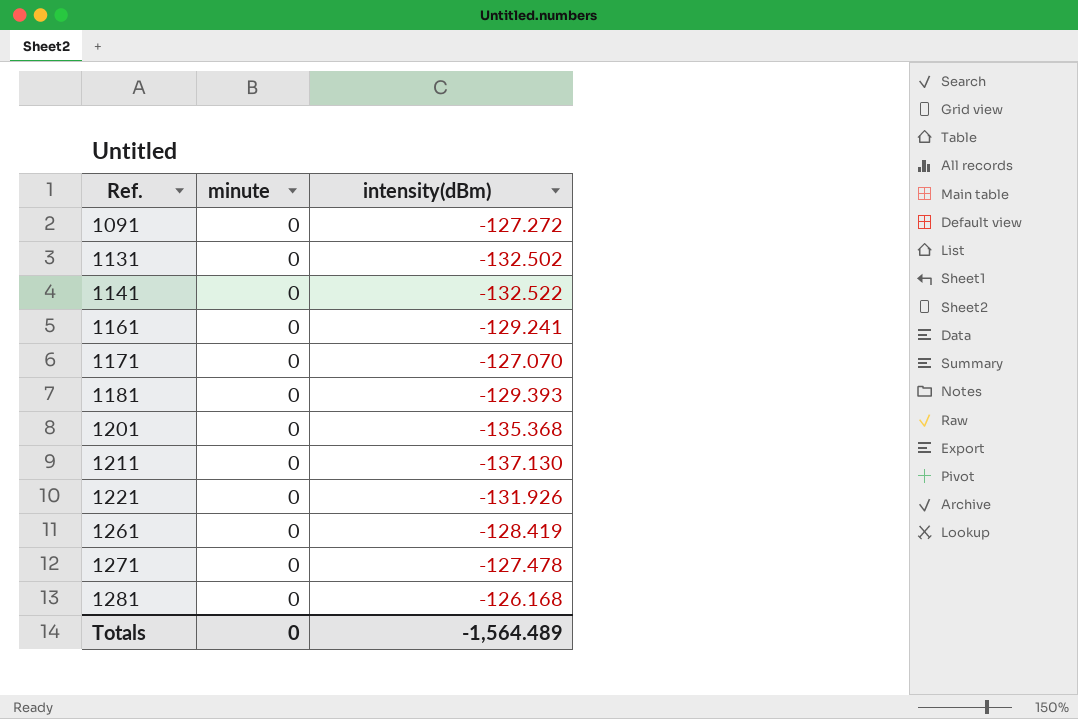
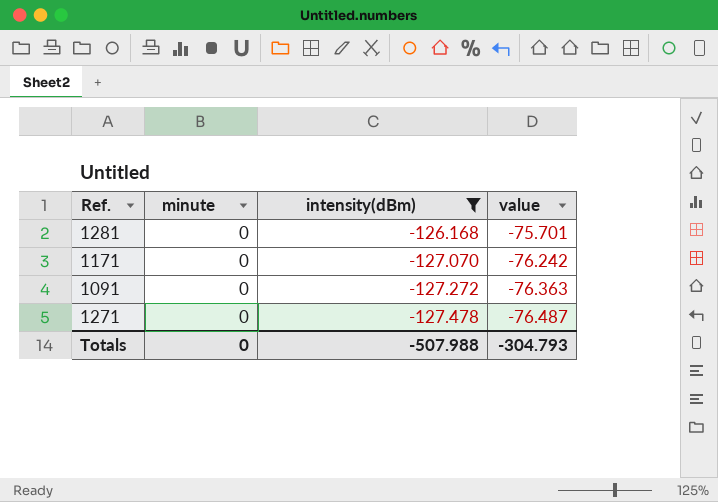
filter: none -> intensity(dBm) >= -127.478
row order: Ref. ascending -> intensity(dBm) descending
column value | formula: none -> [intensity(dBm)] * 0.6
Totals | intensity(dBm): -1,564.489 -> -507.988

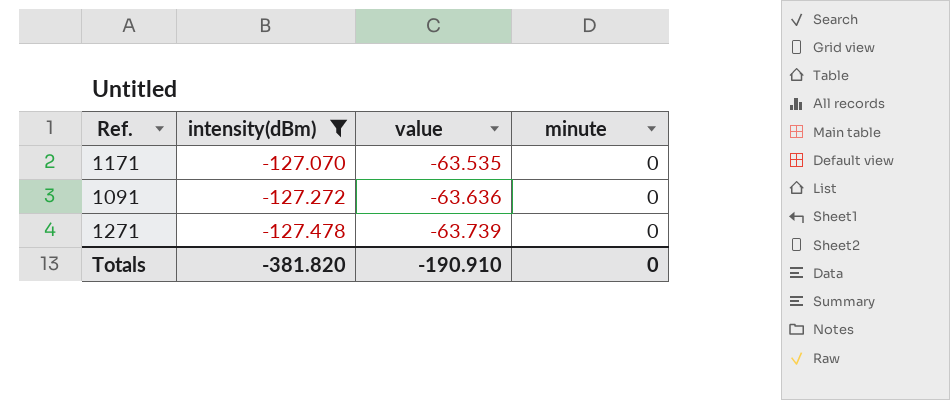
column value | formula: [intensity(dBm)] * 0.6 -> [intensity(dBm)] * 0.5
column minute | position: 2 -> 4
row 1281: 0 | -126.168 | -75.701 -> none
Totals | intensity(dBm): -507.988 -> -381.820
Totals | value: -304.793 -> -190.910

